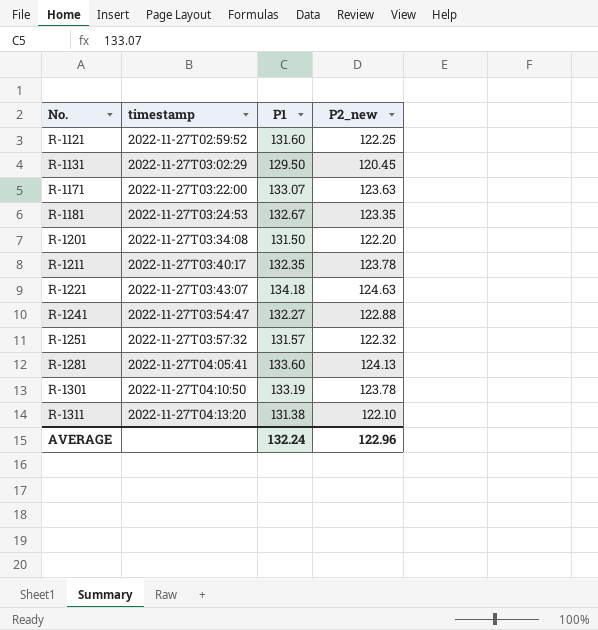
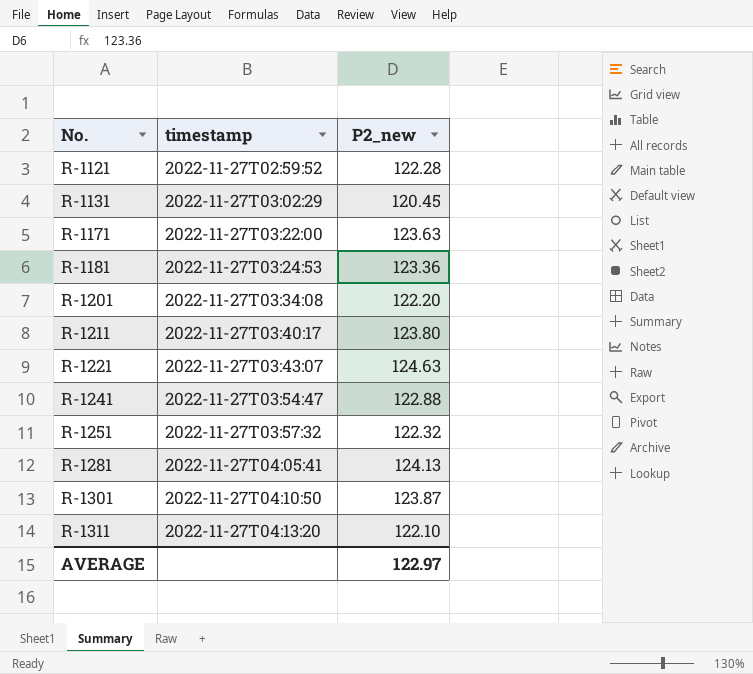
column P1 | position: 3 -> none
R-1121 | P2_new: 122.25 -> 122.28
R-1181 | P2_new: 123.35 -> 123.36
R-1211 | P2_new: 123.78 -> 123.80
R-1301 | P2_new: 123.78 -> 123.87
AVERAGE | P2_new: 122.96 -> 122.97

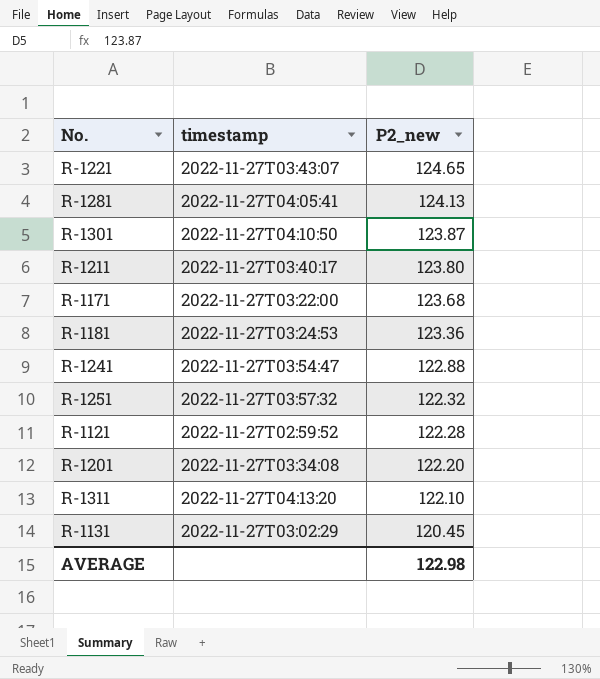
row order: No. ascending -> P2_new descending
R-1221 | P2_new: 124.63 -> 124.65
R-1171 | P2_new: 123.63 -> 123.68
AVERAGE | P2_new: 122.97 -> 122.98

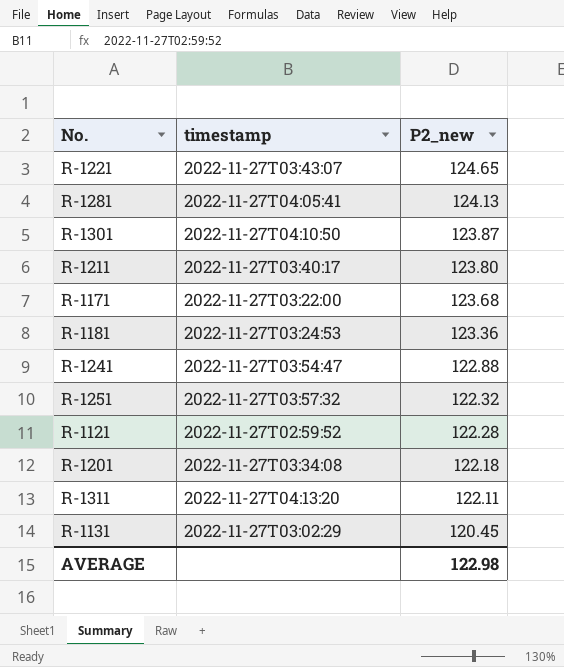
R-1201 | P2_new: 122.20 -> 122.18
R-1311 | P2_new: 122.10 -> 122.11

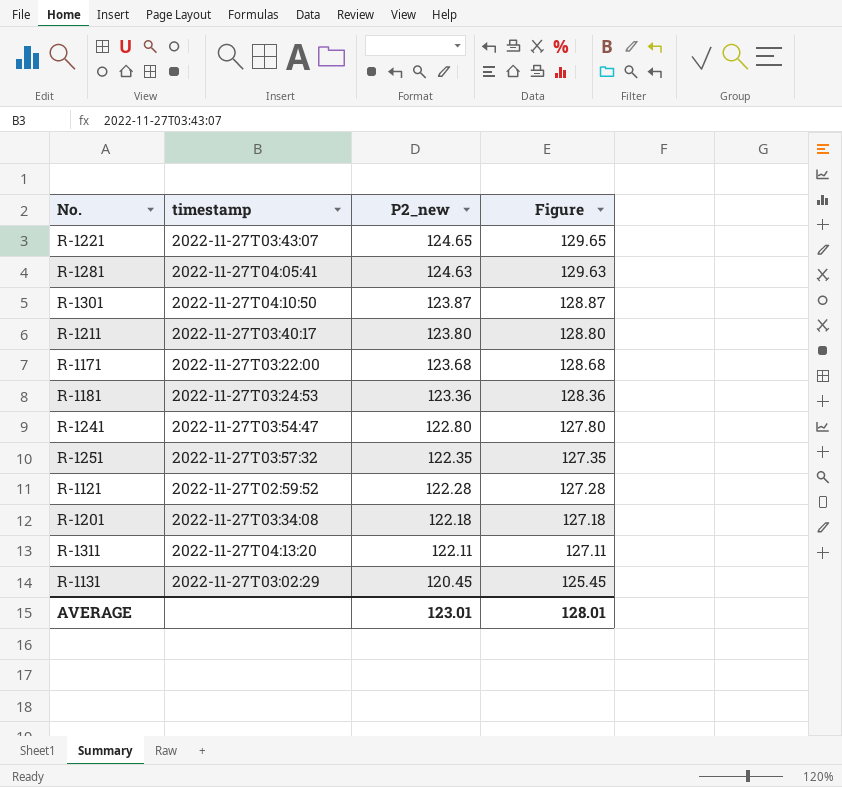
column Figure | formula: none -> [P2_new] + 5
R-1281 | P2_new: 124.13 -> 124.63
R-1241 | P2_new: 122.88 -> 122.80
R-1251 | P2_new: 122.32 -> 122.35
AVERAGE | P2_new: 122.98 -> 123.01

